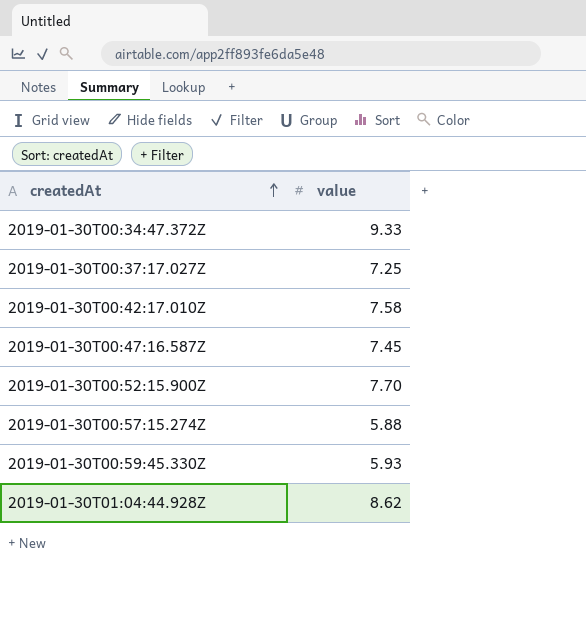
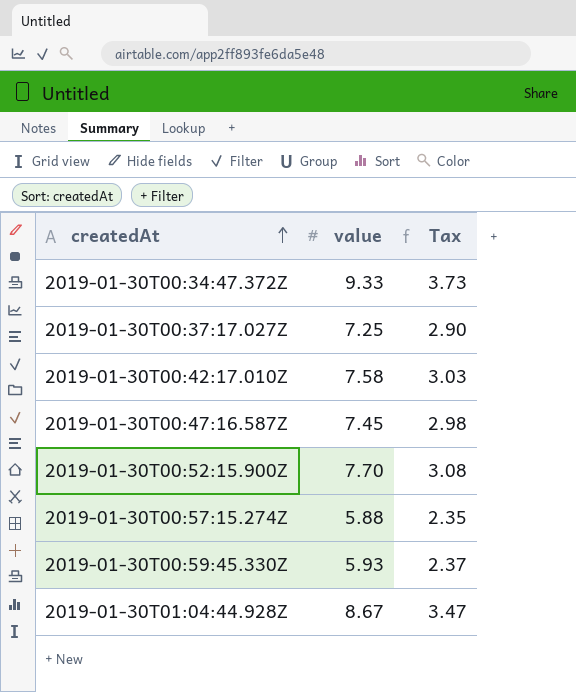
column Tax | formula: none -> [value] * 0.4
2019-01-30T01:04:44.928Z | value: 8.62 -> 8.67

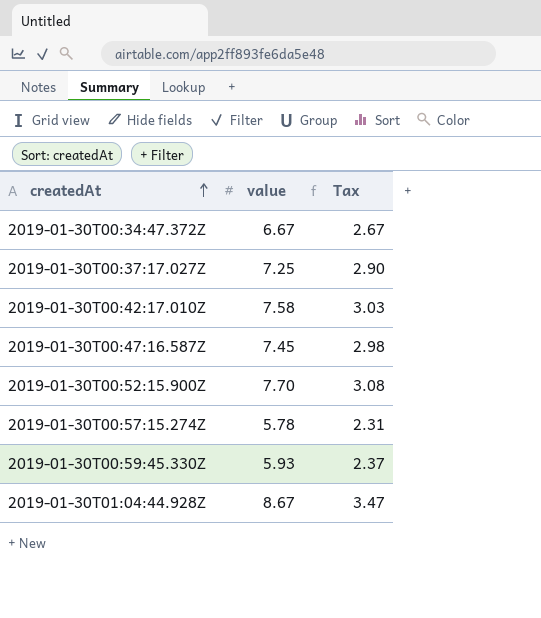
2019-01-30T00:34:47.372Z | value: 9.33 -> 6.67
2019-01-30T00:34:47.372Z | Tax: 3.73 -> 2.67
2019-01-30T00:57:15.274Z | value: 5.88 -> 5.78
2019-01-30T00:57:15.274Z | Tax: 2.35 -> 2.31

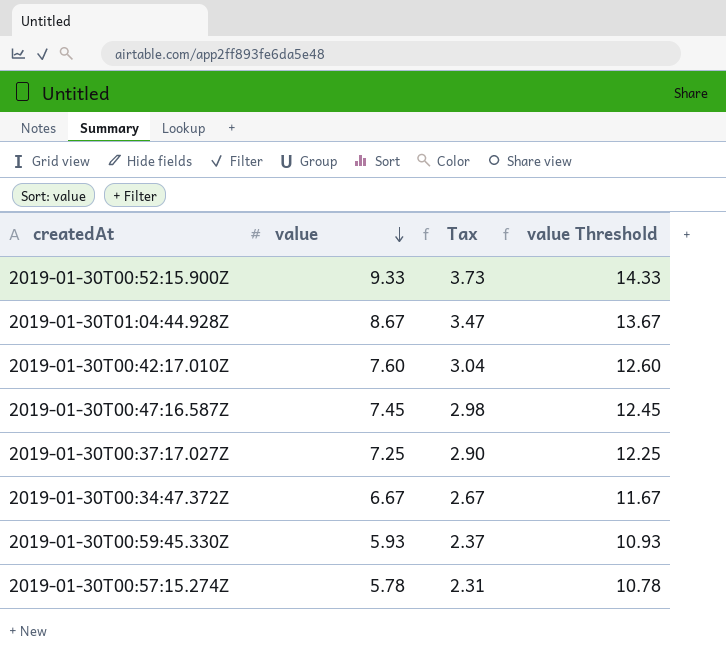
row order: createdAt ascending -> value descending
column value Threshold | formula: none -> [value] + 5
2019-01-30T00:52:15.900Z | value: 7.70 -> 9.33
2019-01-30T00:52:15.900Z | Tax: 3.08 -> 3.73
2019-01-30T00:42:17.010Z | value: 7.58 -> 7.60
2019-01-30T00:42:17.010Z | Tax: 3.03 -> 3.04

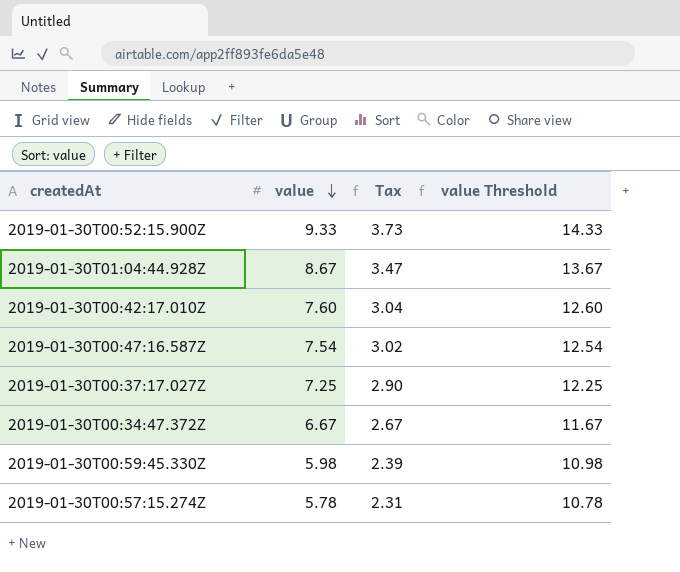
2019-01-30T00:47:16.587Z | value: 7.45 -> 7.54
2019-01-30T00:47:16.587Z | Tax: 2.98 -> 3.02
2019-01-30T00:47:16.587Z | value Threshold: 12.45 -> 12.54
2019-01-30T00:59:45.330Z | value: 5.93 -> 5.98
2019-01-30T00:59:45.330Z | Tax: 2.37 -> 2.39
2019-01-30T00:59:45.330Z | value Threshold: 10.93 -> 10.98

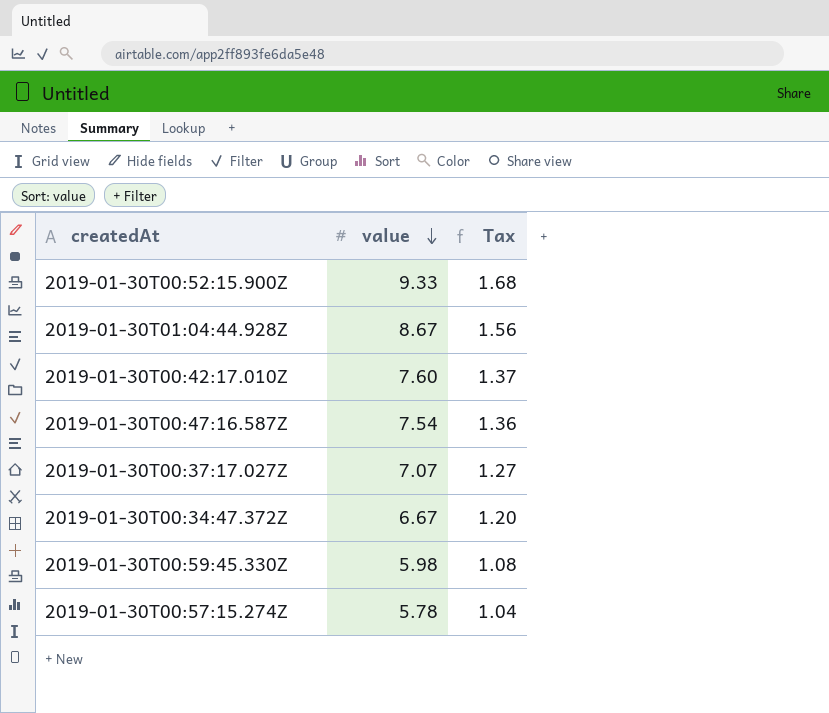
column value Threshold | formula: [value] + 5 -> none
column Tax | formula: [value] * 0.4 -> [value] * 0.18
2019-01-30T00:37:17.027Z | value: 7.25 -> 7.07

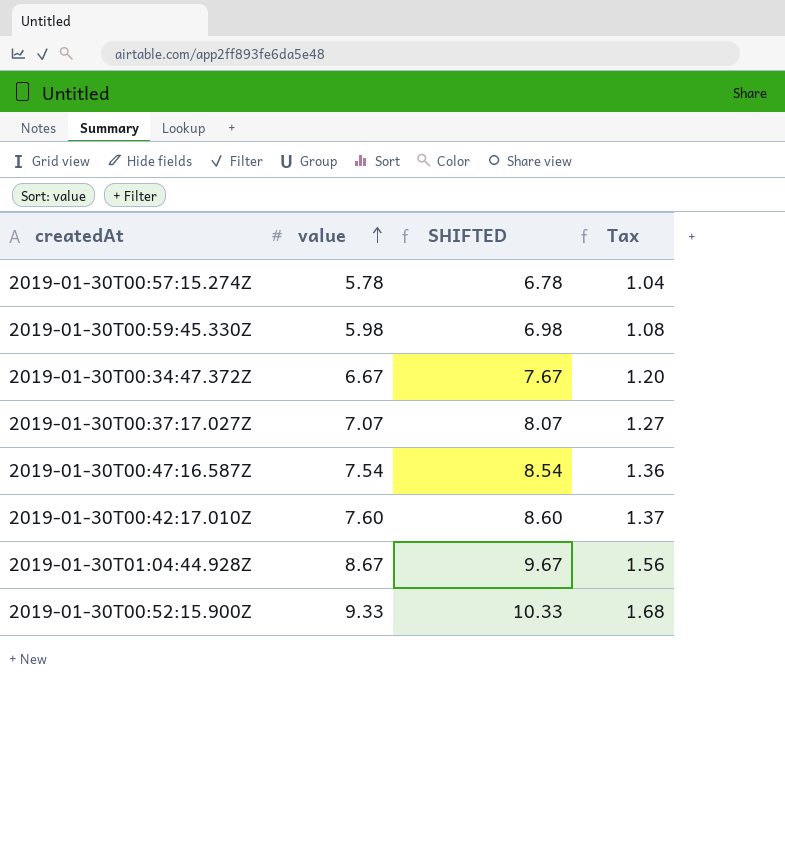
row order: value descending -> value ascending
column SHIFTED | formula: none -> [value] + 1

